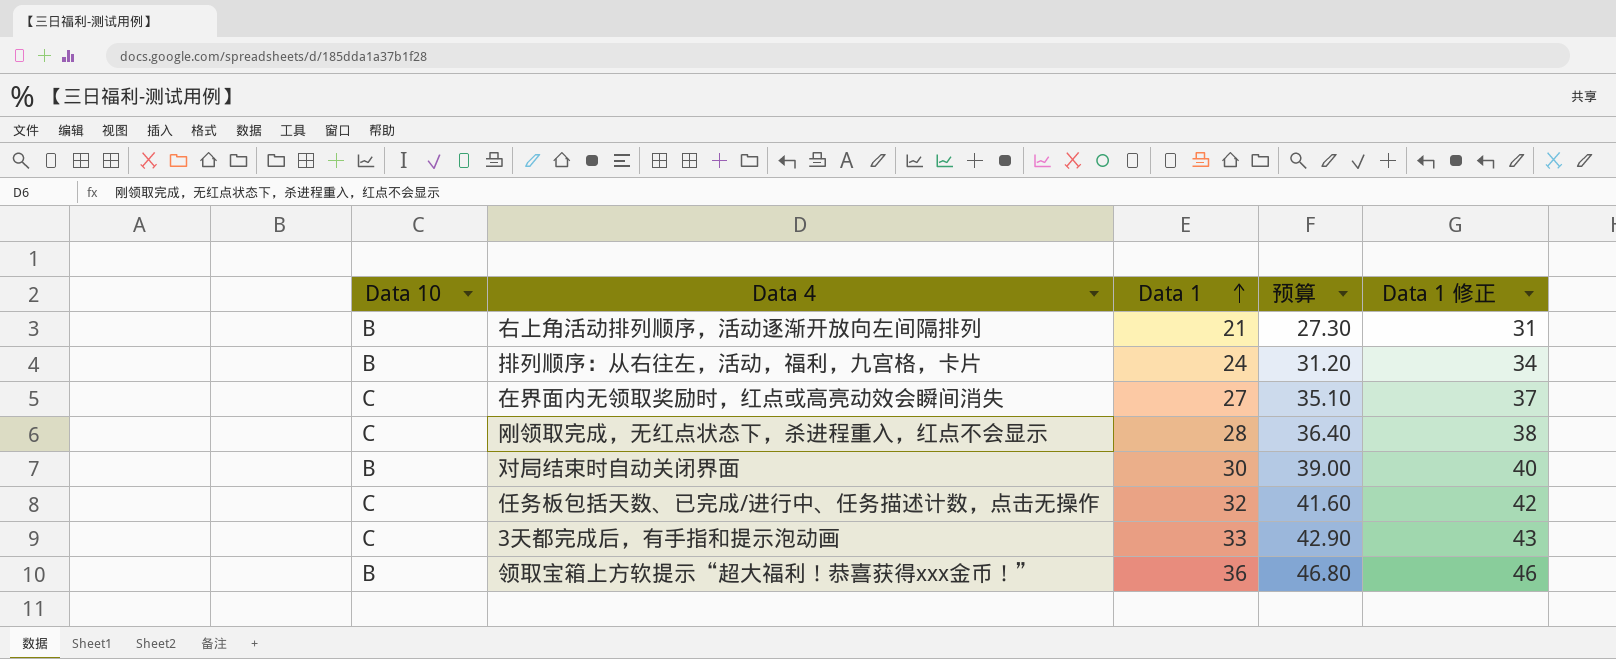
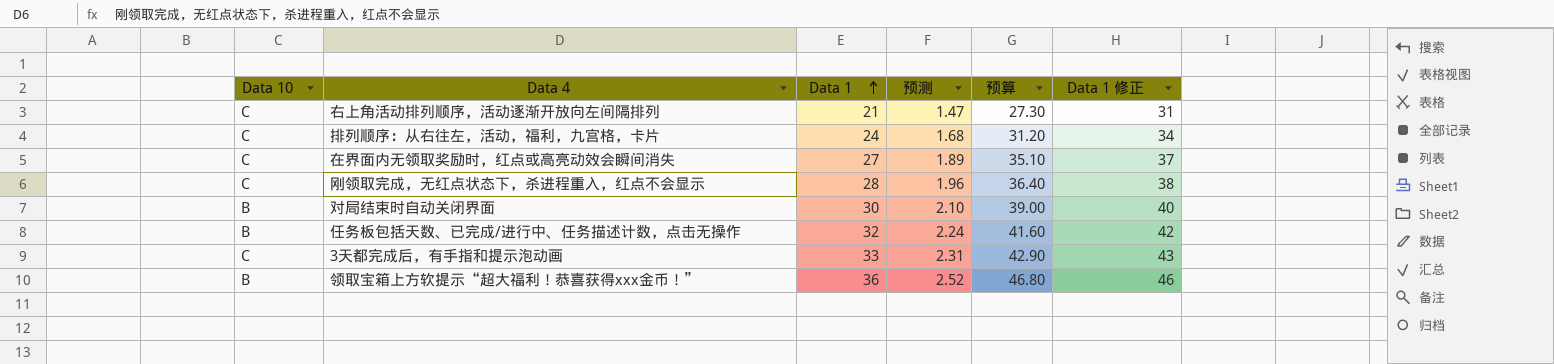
column 预测 | formula: none -> [Data 1] * 0.07
右上角活动排列顺序，活动逐渐开放向左间隔排列 | Data 10: B -> C
排列顺序：从右往左，活动，福利，九宫格，卡片 | Data 10: B -> C
任务板包括天数、已完成/进行中、任务描述计数，点击无操作 | Data 10: C -> B

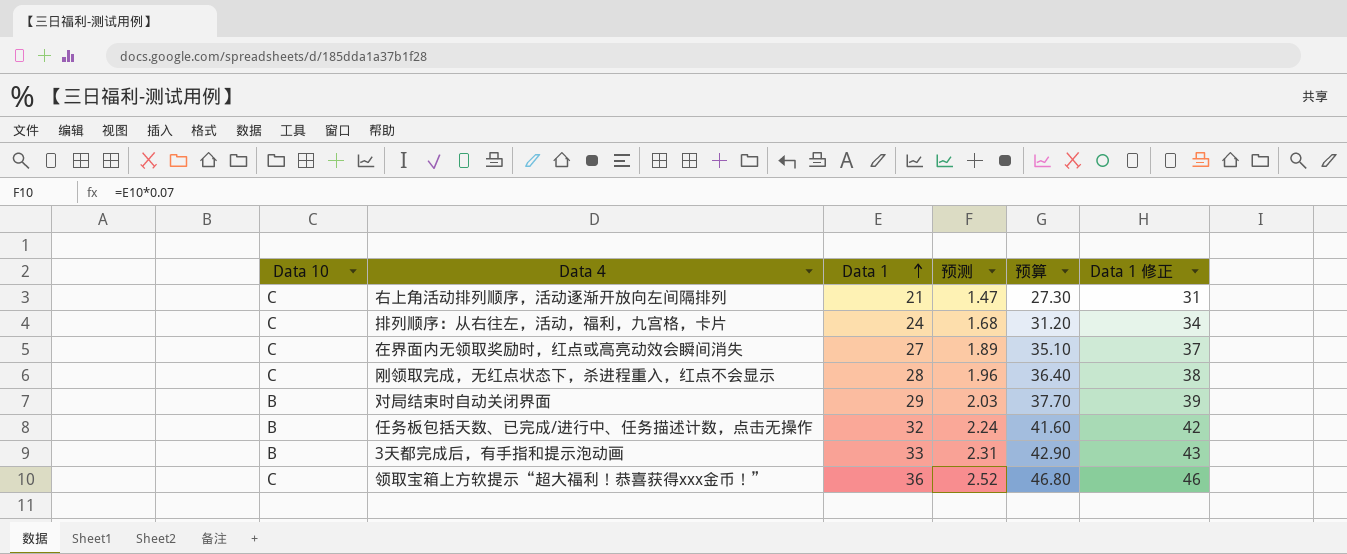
对局结束时自动关闭界面 | Data 1: 30 -> 29
对局结束时自动关闭界面 | 预测: 2.10 -> 2.03
对局结束时自动关闭界面 | 预算: 39.00 -> 37.70
对局结束时自动关闭界面 | Data 1 修正: 40 -> 39
3天都完成后，有手指和提示泡动画 | Data 10: C -> B
领取宝箱上方软提示“超大福利！恭喜获得xxx金币！” | Data 10: B -> C

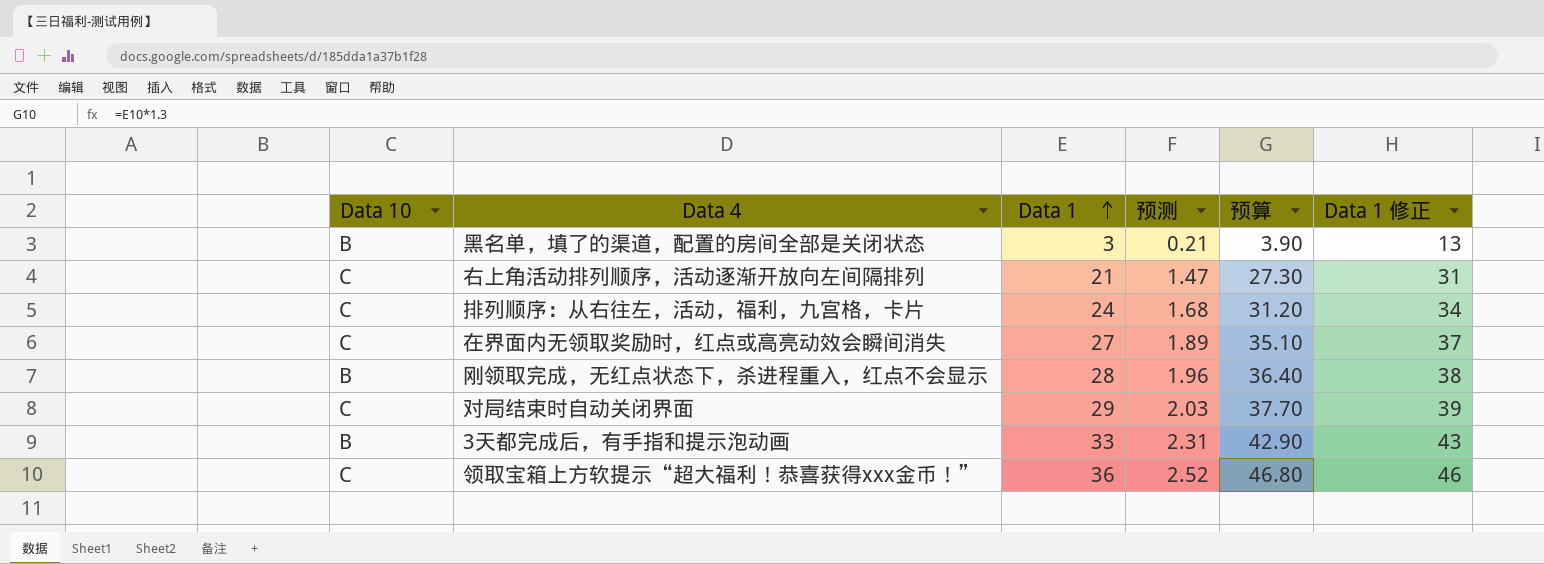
row 任务板包括天数、已完成/进行中、任务描述计数，点击无操作: B | 32 | 2.24 | 41.60 | 42 -> none
row 黑名单，填了的渠道，配置的房间全部是关闭状态: none -> B | 3 | 0.21 | 3.90 | 13
刚领取完成，无红点状态下，杀进程重入，红点不会显示 | Data 10: C -> B
对局结束时自动关闭界面 | Data 10: B -> C

